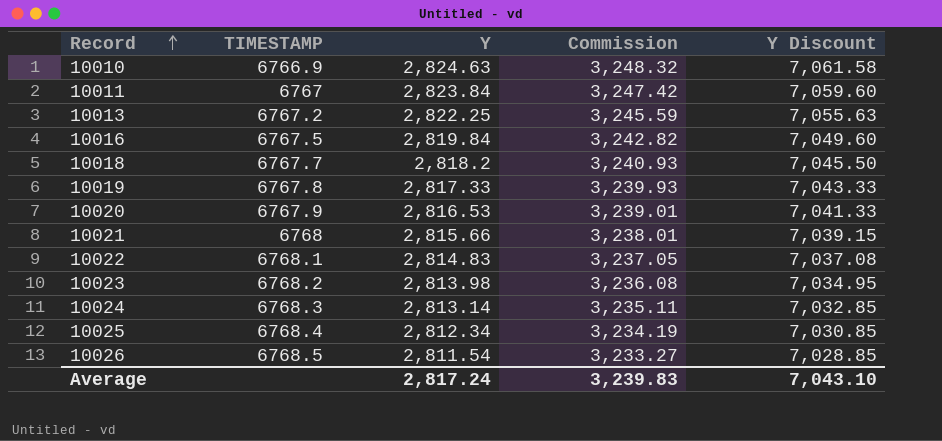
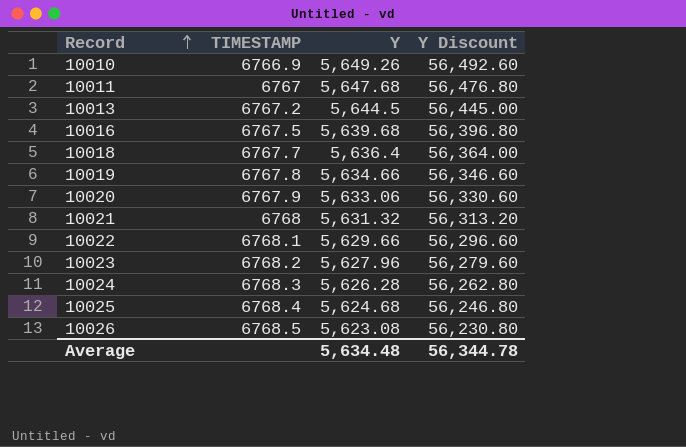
column Commission | formula: [Y] * 1.15 -> none
column Y Discount | formula: [Y] * 2.5 -> [Y] * 10
10010 | Y: 2,824.63 -> 5,649.26
10011 | Y: 2,823.84 -> 5,647.68
10013 | Y: 2,822.25 -> 5,644.5
10016 | Y: 2,819.84 -> 5,639.68
10018 | Y: 2,818.2 -> 5,636.4
10019 | Y: 2,817.33 -> 5,634.66
10020 | Y: 2,816.53 -> 5,633.06
10021 | Y: 2,815.66 -> 5,631.32
10022 | Y: 2,814.83 -> 5,629.66
10023 | Y: 2,813.98 -> 5,627.96
10024 | Y: 2,813.14 -> 5,626.28
10025 | Y: 2,812.34 -> 5,624.68
10026 | Y: 2,811.54 -> 5,623.08
Average | Y: 2,817.24 -> 5,634.48
Average | Y Discount: 7,043.10 -> 56,344.78

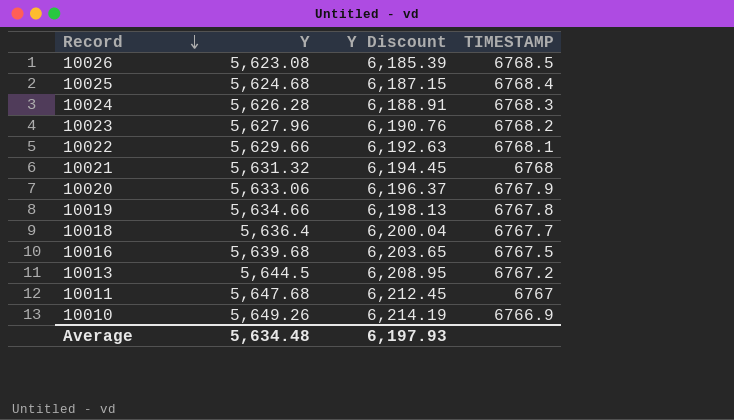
row order: Record ascending -> Record descending
column Y Discount | formula: [Y] * 10 -> [Y] * 1.1
column TIMESTAMP | position: 2 -> 4
Average | Y Discount: 56,344.78 -> 6,197.93

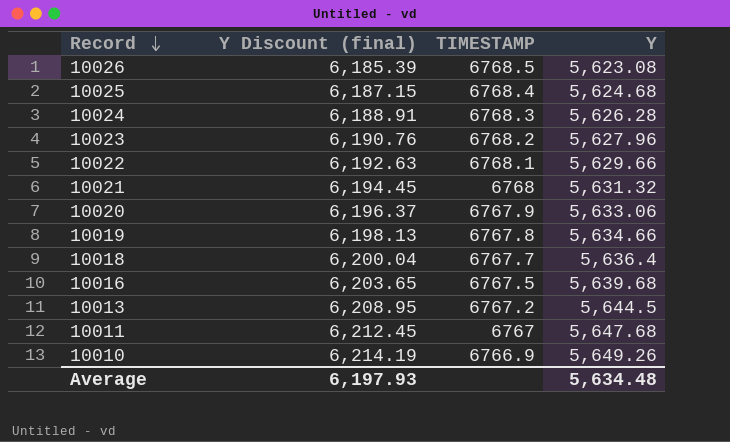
column name: Y Discount -> Y Discount (final)
column Y | position: 2 -> 4

